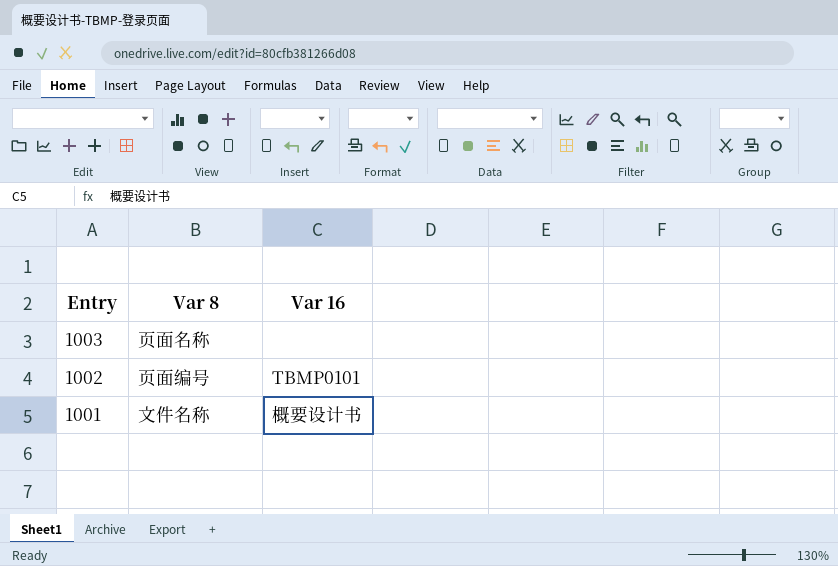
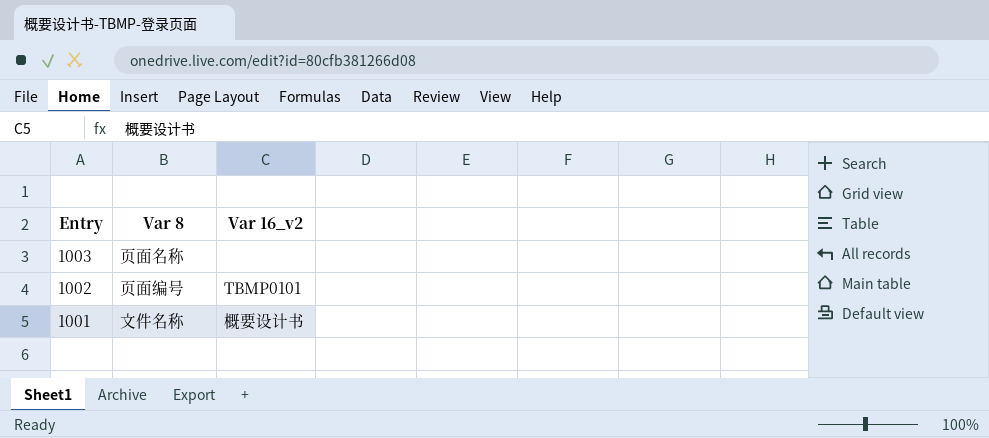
column name: Var 16 -> Var 16_v2

